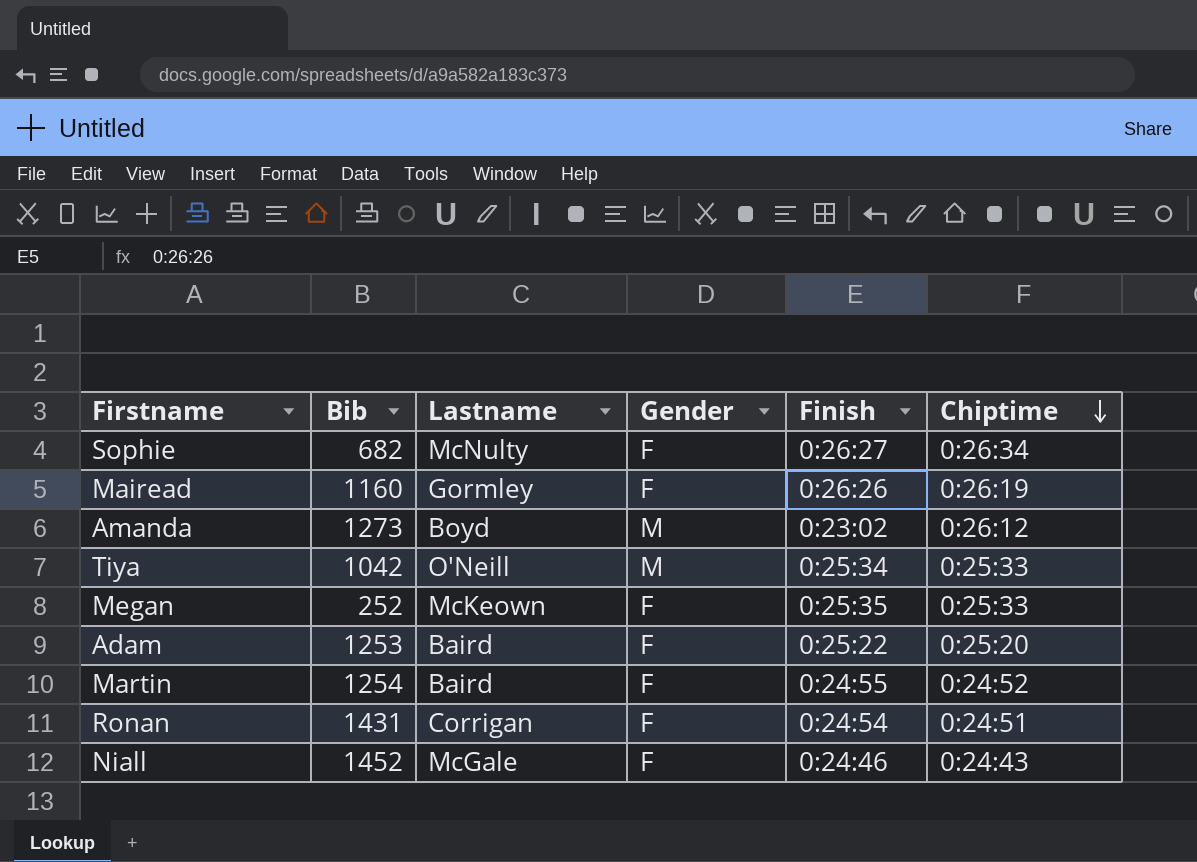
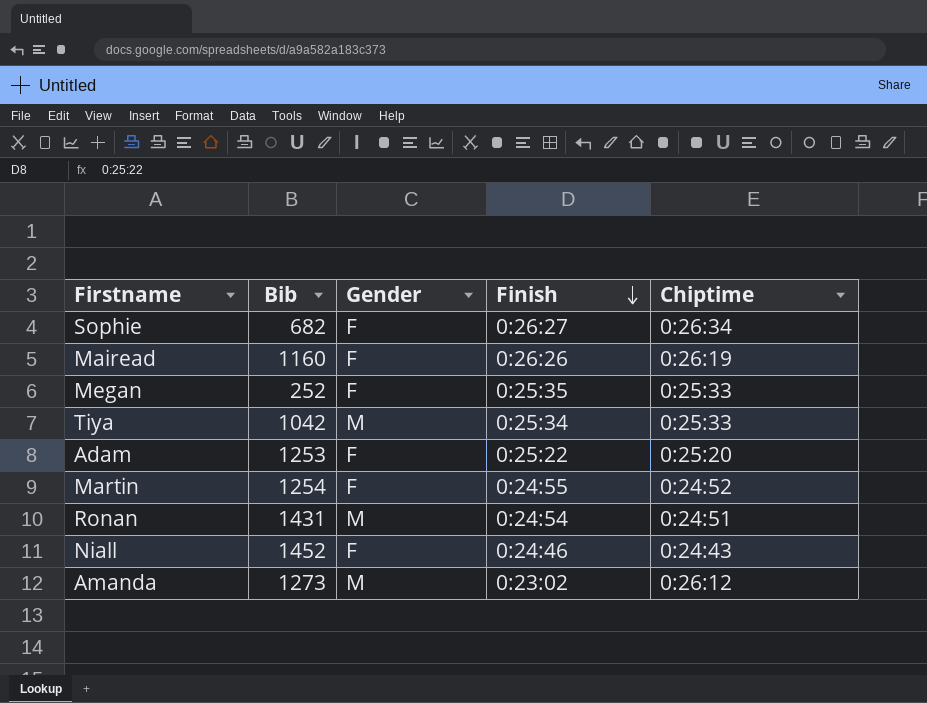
row order: Chiptime descending -> Finish descending
column Lastname | position: 3 -> none
Ronan | Gender: F -> M

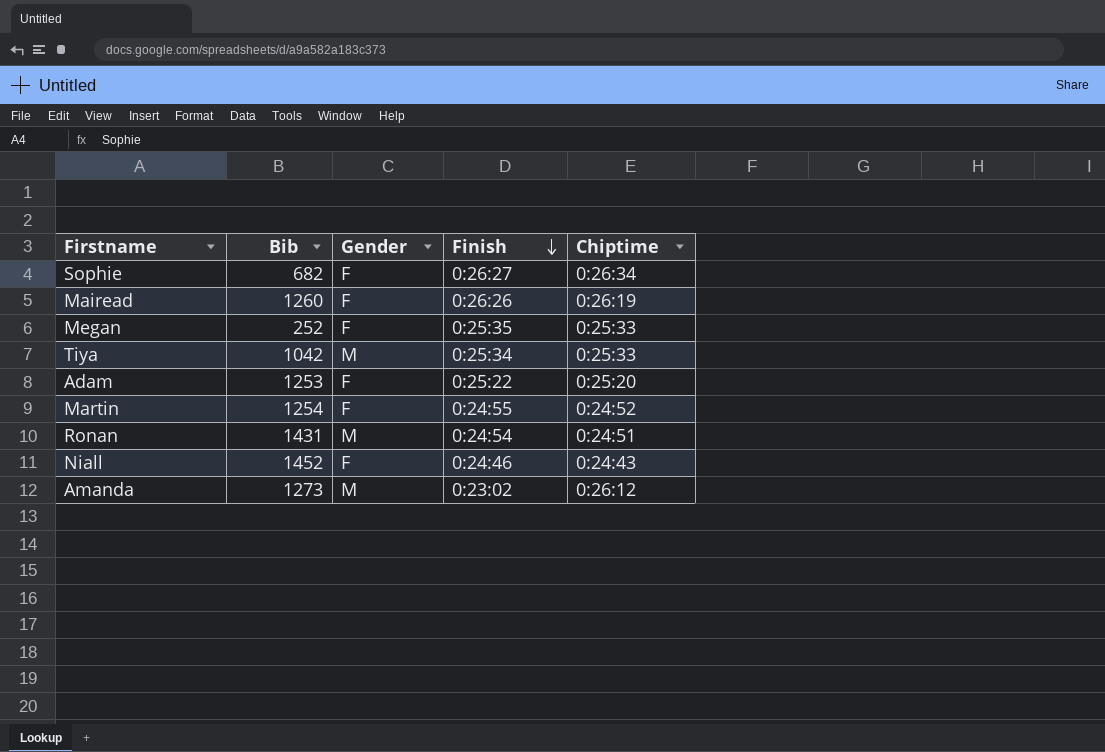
Mairead | Bib: 1160 -> 1260

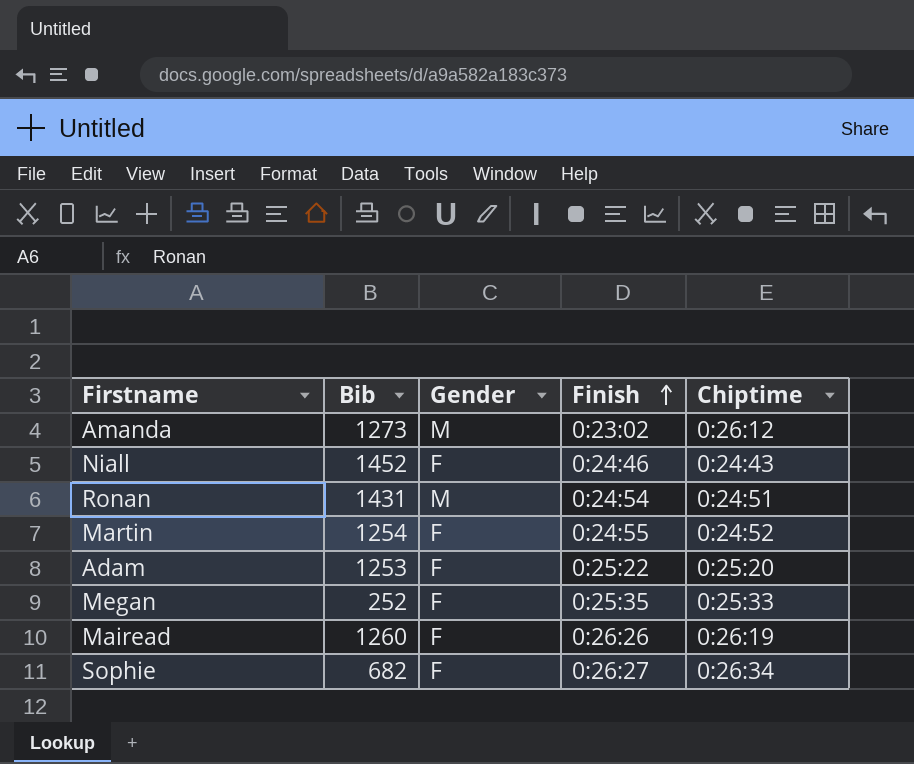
row order: Finish descending -> Finish ascending
row Tiya: 1042 | M | 0:25:34 | 0:25:33 -> none

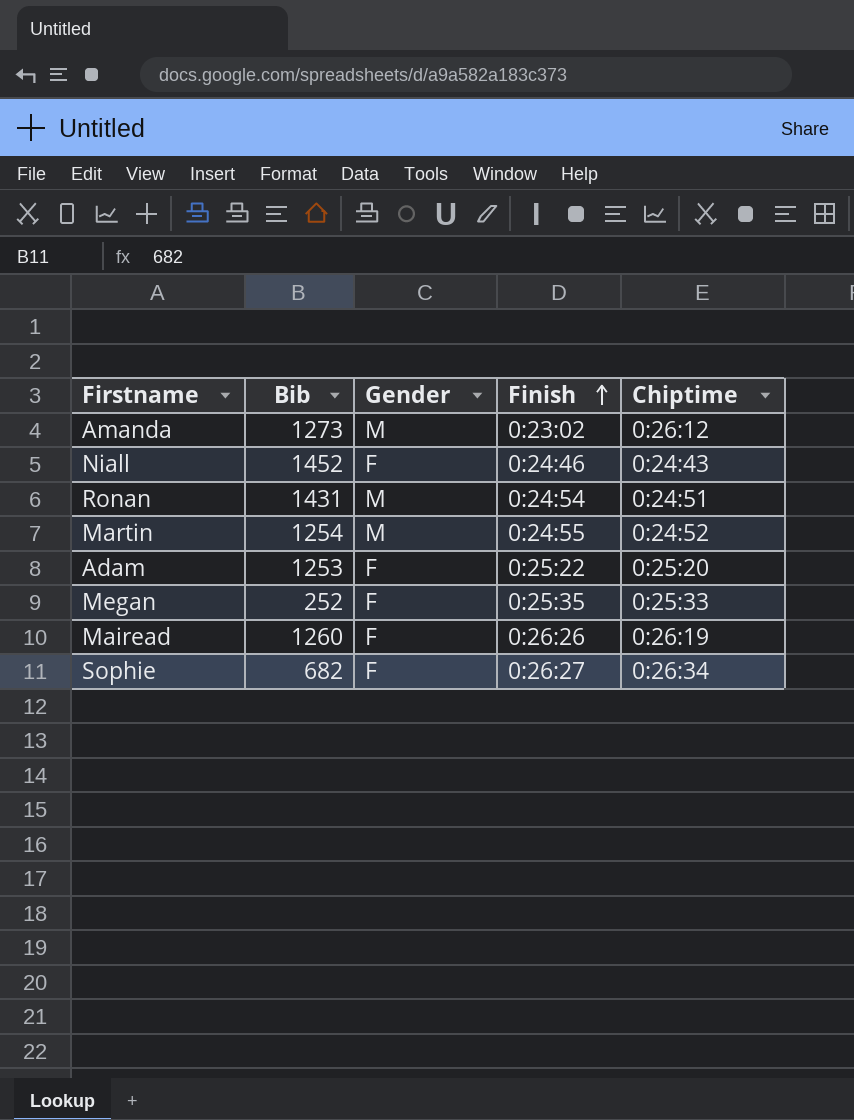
Martin | Gender: F -> M

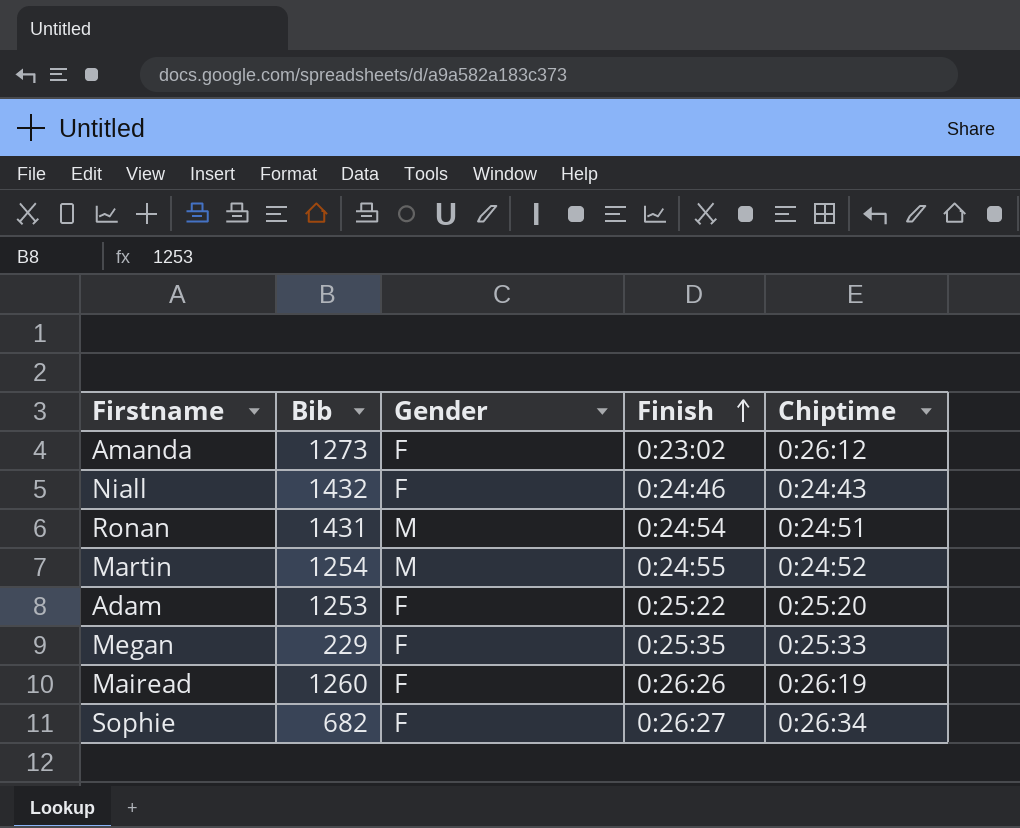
Amanda | Gender: M -> F
Niall | Bib: 1452 -> 1432
Megan | Bib: 252 -> 229

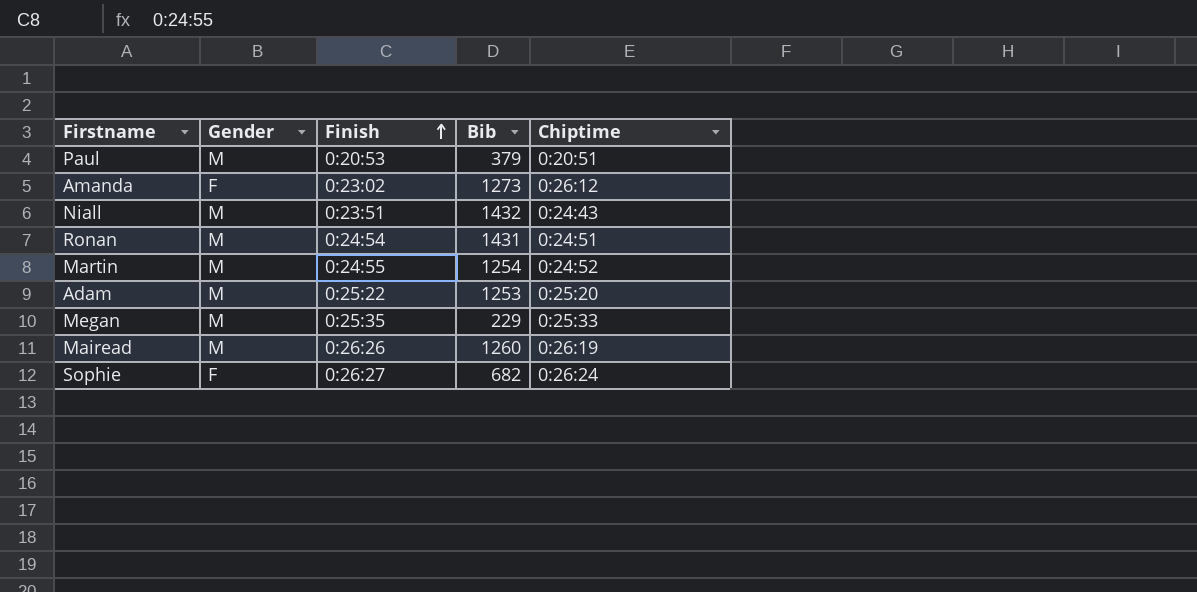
column Bib | position: 2 -> 4
row Paul: none -> M | 0:20:53 | 379 | 0:20:51
Niall | Gender: F -> M
Niall | Finish: 0:24:46 -> 0:23:51
Adam | Gender: F -> M
Megan | Gender: F -> M
Mairead | Gender: F -> M
Sophie | Chiptime: 0:26:34 -> 0:26:24

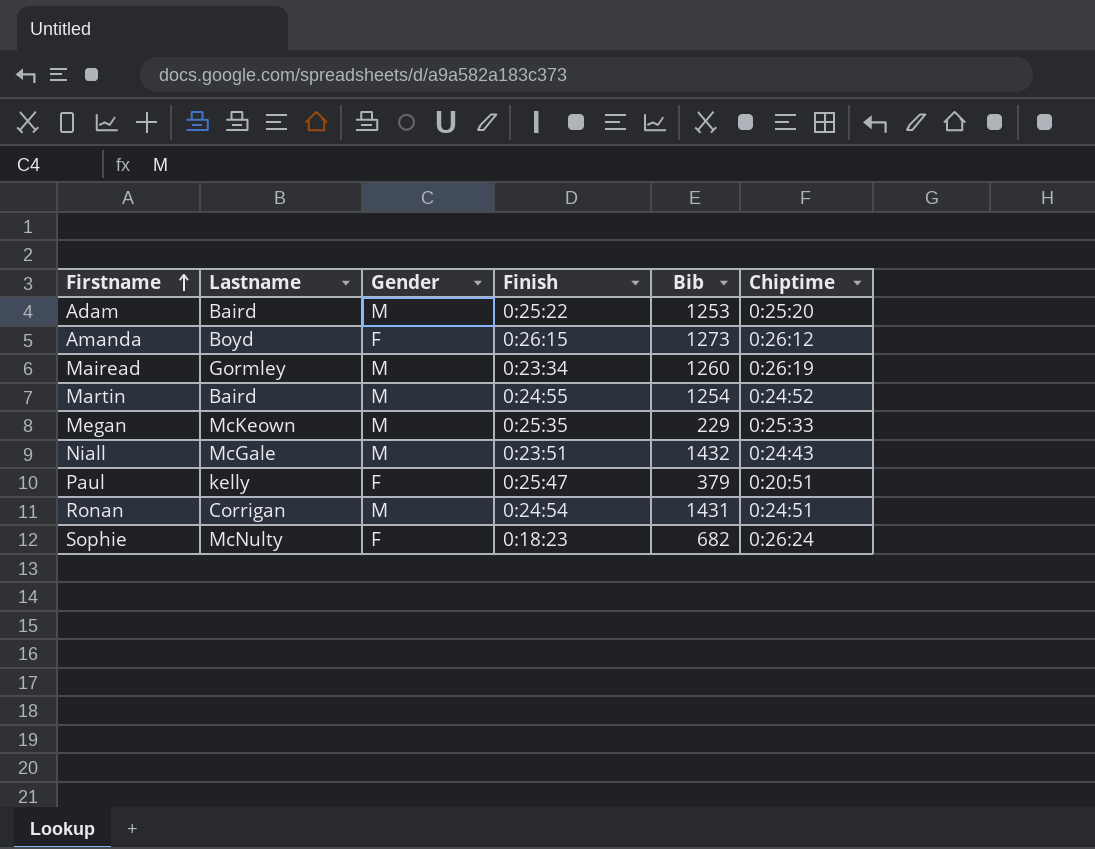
row order: Finish ascending -> Firstname ascending
column Lastname | position: none -> 2
Amanda | Finish: 0:23:02 -> 0:26:15
Mairead | Finish: 0:26:26 -> 0:23:34
Paul | Gender: M -> F
Paul | Finish: 0:20:53 -> 0:25:47
Sophie | Finish: 0:26:27 -> 0:18:23

